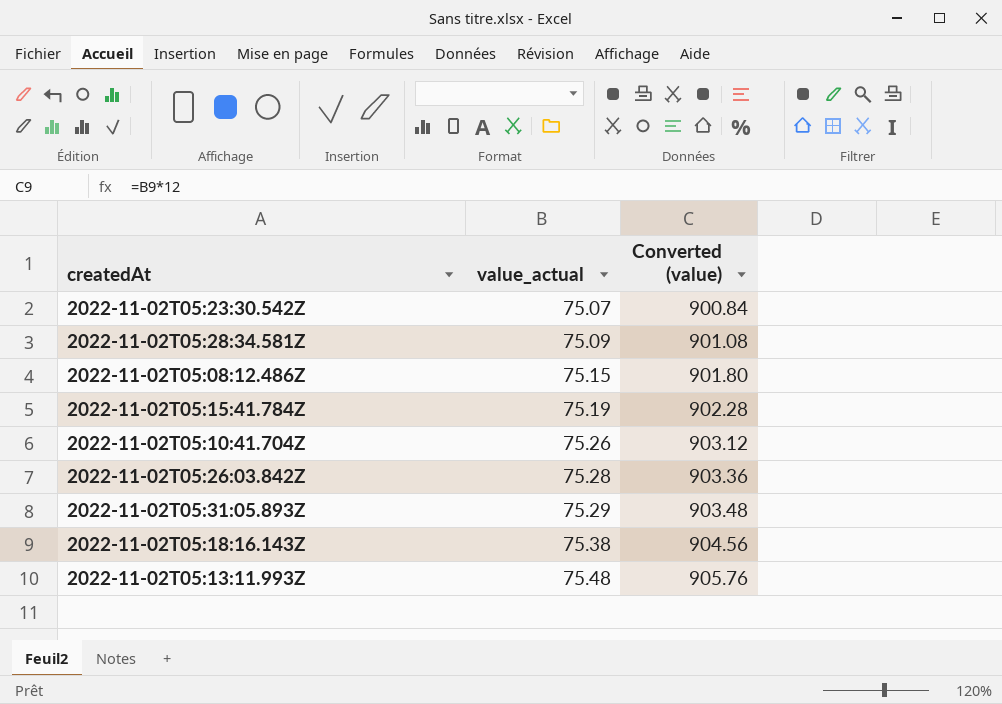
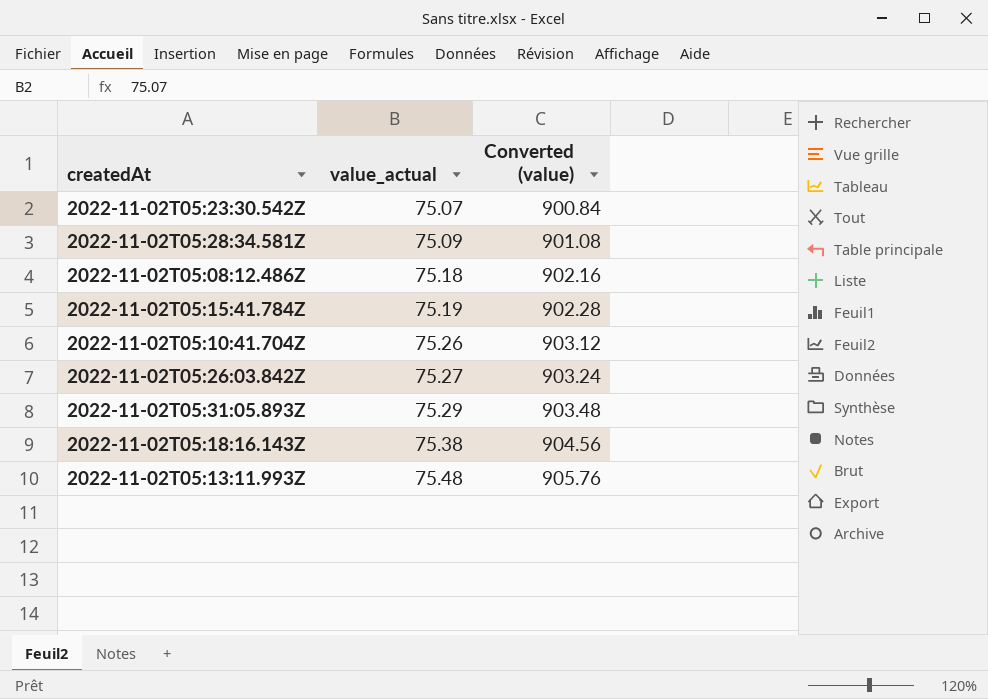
2022-11-02T05:08:12.486Z | value_actual: 75.15 -> 75.18
2022-11-02T05:08:12.486Z | Converted (value): 901.80 -> 902.16
2022-11-02T05:26:03.842Z | value_actual: 75.28 -> 75.27
2022-11-02T05:26:03.842Z | Converted (value): 903.36 -> 903.24

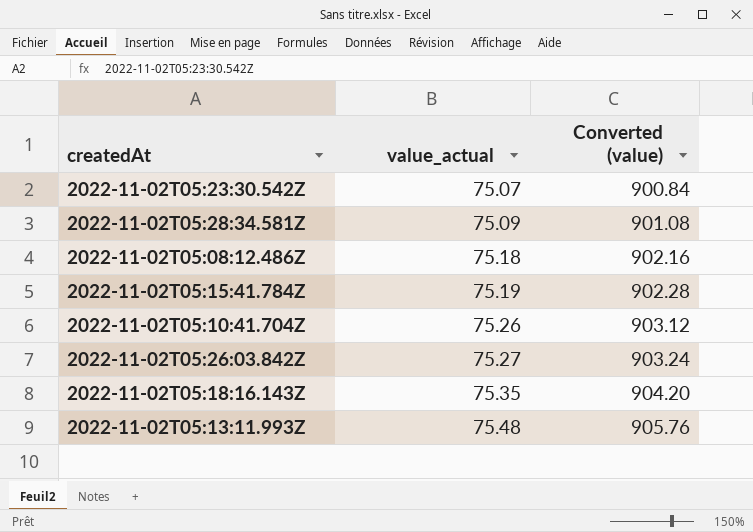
row 2022-11-02T05:31:05.893Z: 75.29 | 903.48 -> none
2022-11-02T05:18:16.143Z | value_actual: 75.38 -> 75.35
2022-11-02T05:18:16.143Z | Converted (value): 904.56 -> 904.20

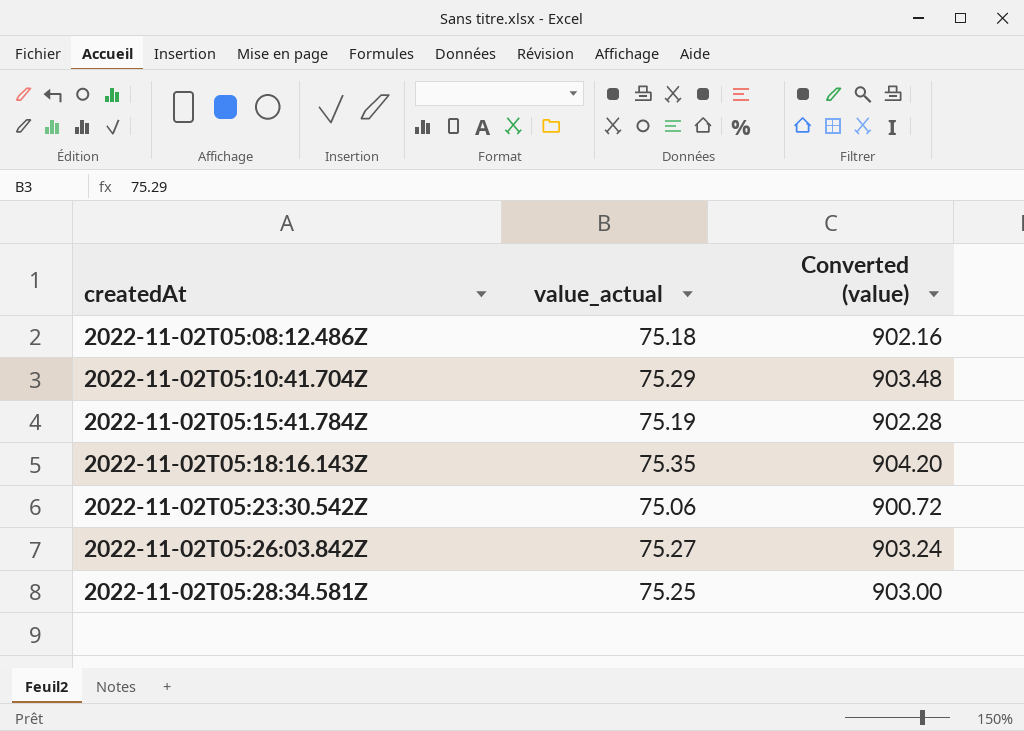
row order: value_actual ascending -> createdAt ascending
row 2022-11-02T05:13:11.993Z: 75.48 | 905.76 -> none
2022-11-02T05:10:41.704Z | value_actual: 75.26 -> 75.29
2022-11-02T05:10:41.704Z | Converted (value): 903.12 -> 903.48
2022-11-02T05:23:30.542Z | value_actual: 75.07 -> 75.06
2022-11-02T05:23:30.542Z | Converted (value): 900.84 -> 900.72
2022-11-02T05:28:34.581Z | value_actual: 75.09 -> 75.25
2022-11-02T05:28:34.581Z | Converted (value): 901.08 -> 903.00

